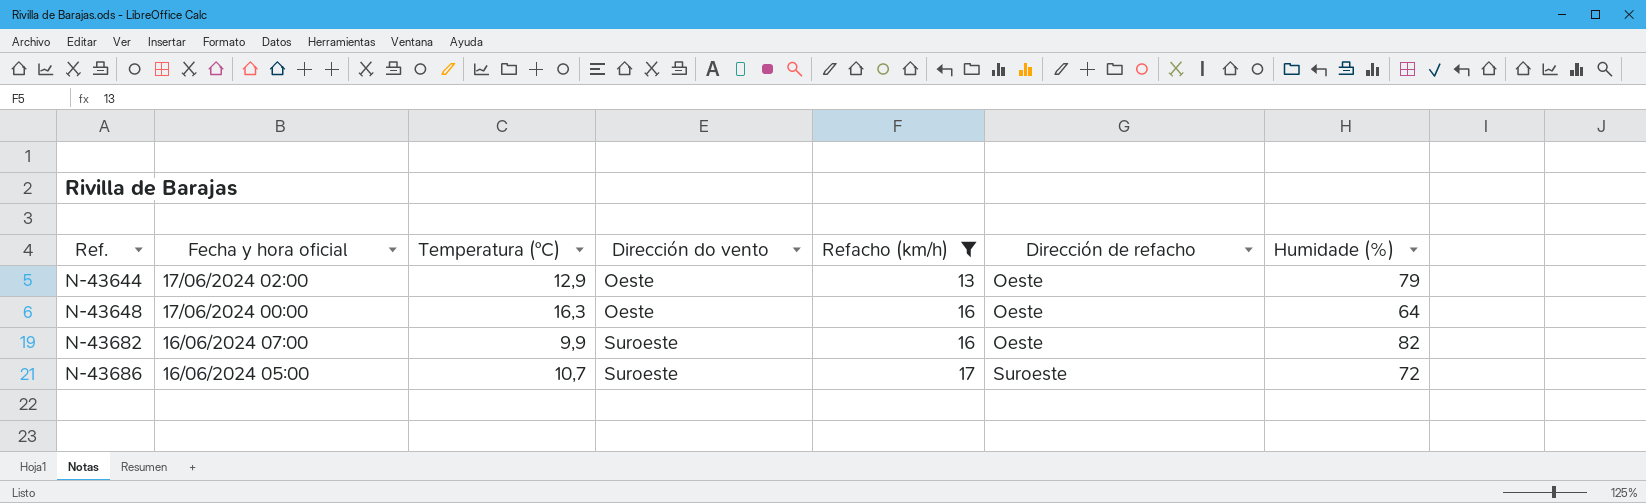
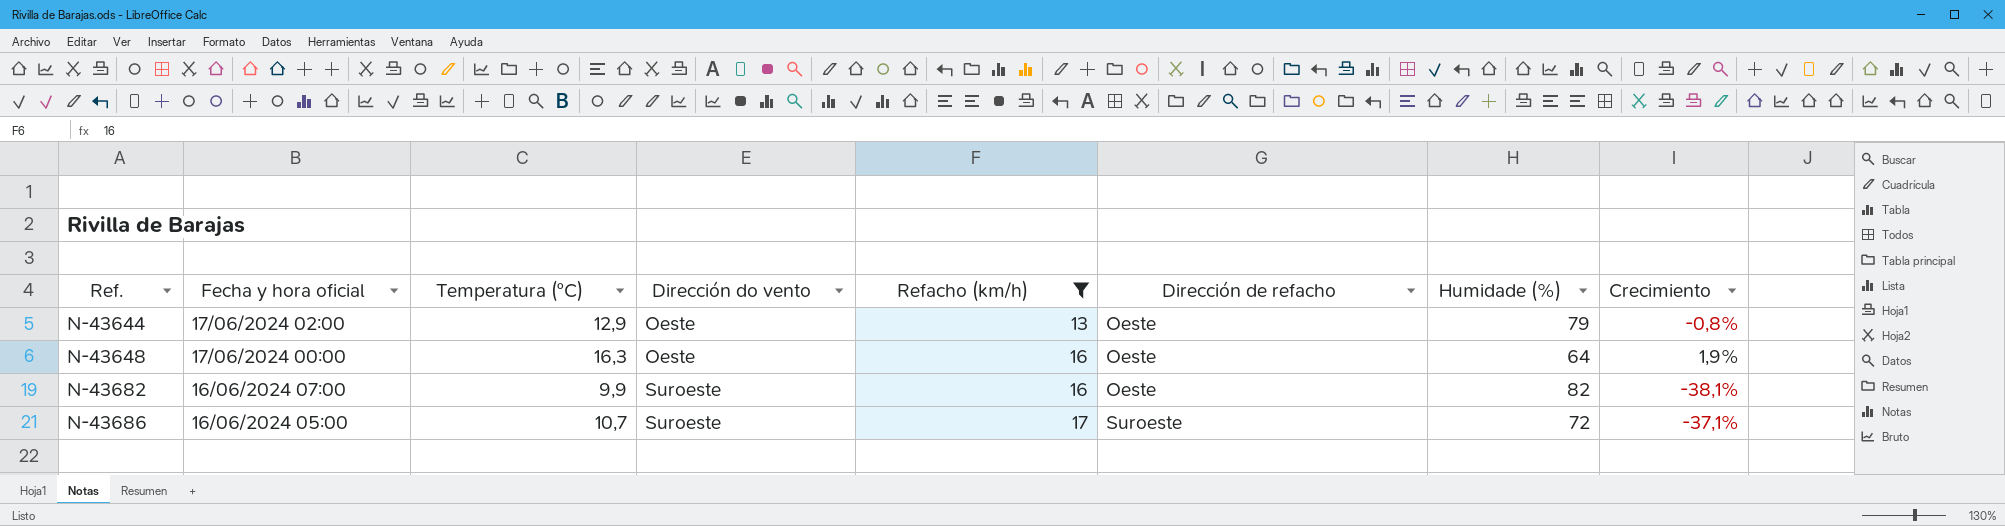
column Crecimiento | formula: none -> ([Temperatura (ºC)] - [Refacho (km/h)]) / [Refacho (km/h)]

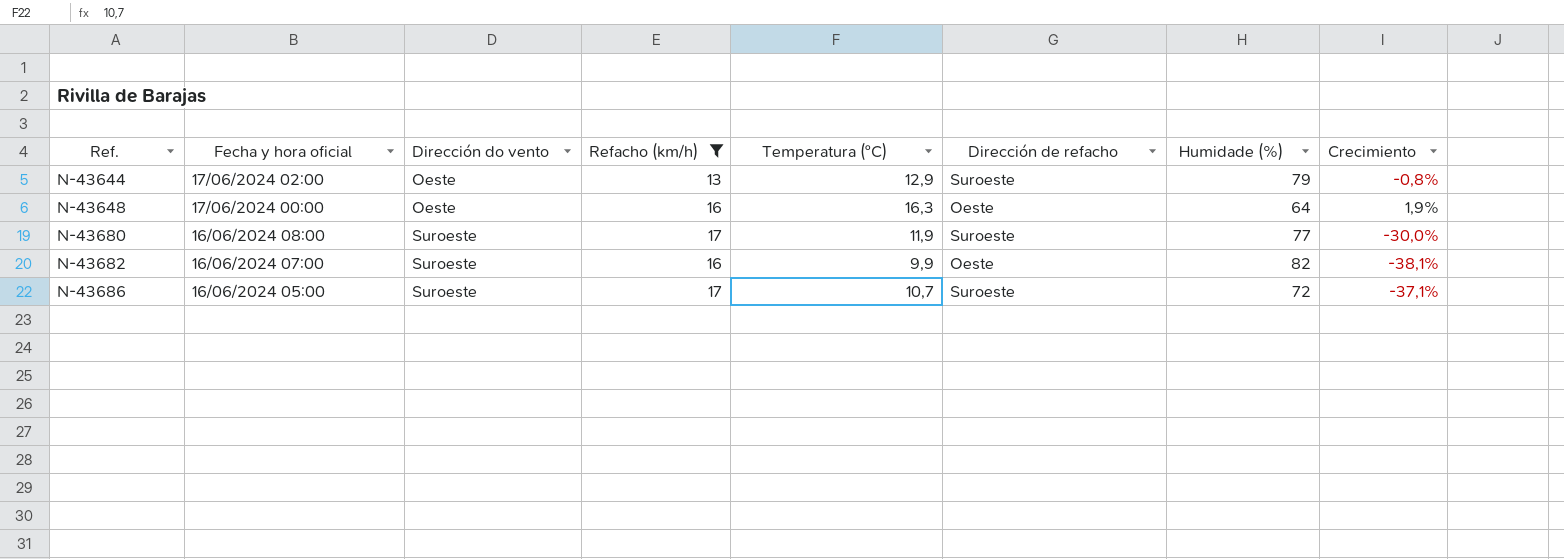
column Temperatura (ºC) | position: 3 -> 5
N-43644 | Dirección de refacho: Oeste -> Suroeste
row N-43680: none -> 16/06/2024 08:00 | Suroeste | 17 | 11,9 | Suroeste | 77 | -30,0%

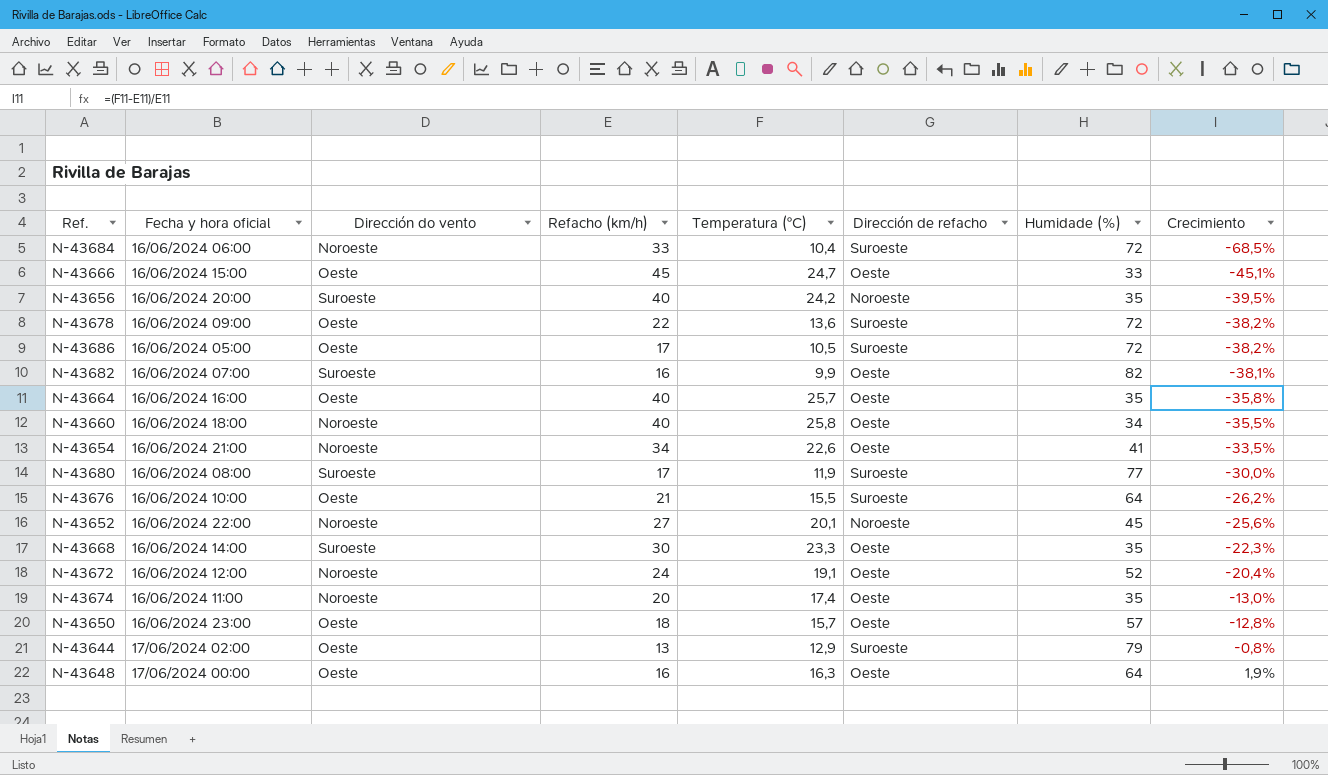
filter: Refacho (km/h) <= 17 -> none
row order: Ref. ascending -> Crecimiento ascending
N-43686 | Dirección do vento: Suroeste -> Oeste
N-43686 | Temperatura (ºC): 10,7 -> 10,5
N-43686 | Crecimiento: -37,1% -> -38,2%

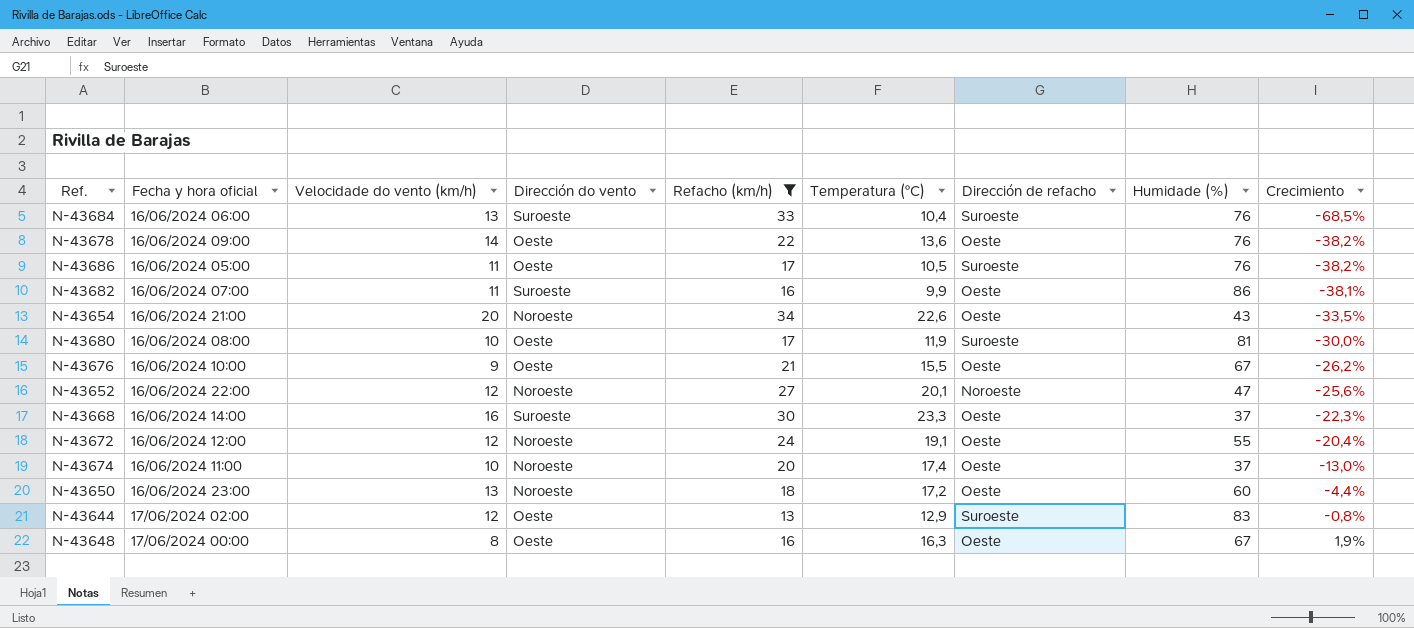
filter: none -> Refacho (km/h) <= 34
column Velocidade do vento (km/h) | position: none -> 3
N-43684 | Dirección do vento: Noroeste -> Suroeste
N-43684 | Humidade (%): 72 -> 76
N-43678 | Dirección de refacho: Suroeste -> Oeste
N-43678 | Humidade (%): 72 -> 76
N-43686 | Humidade (%): 72 -> 76
N-43682 | Humidade (%): 82 -> 86
N-43654 | Humidade (%): 41 -> 43
N-43680 | Dirección do vento: Suroeste -> Oeste
N-43680 | Humidade (%): 77 -> 81
N-43676 | Dirección de refacho: Suroeste -> Oeste
N-43676 | Humidade (%): 64 -> 67
N-43652 | Humidade (%): 45 -> 47
N-43668 | Humidade (%): 35 -> 37
N-43672 | Humidade (%): 52 -> 55
N-43674 | Humidade (%): 35 -> 37
N-43650 | Dirección do vento: Oeste -> Noroeste
N-43650 | Temperatura (ºC): 15,7 -> 17,2
N-43650 | Humidade (%): 57 -> 60
N-43650 | Crecimiento: -12,8% -> -4,4%
N-43644 | Humidade (%): 79 -> 83
N-43648 | Humidade (%): 64 -> 67

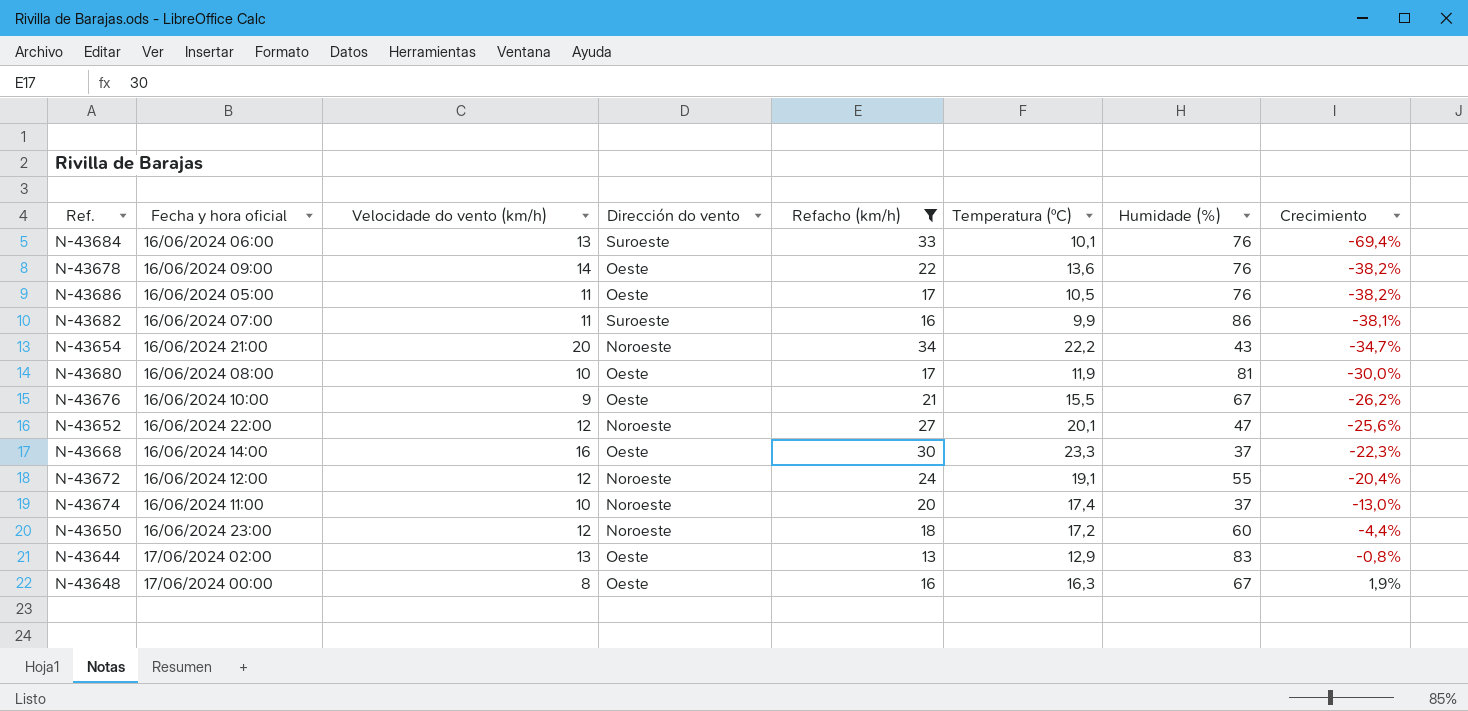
column Dirección de refacho | position: 7 -> none
N-43684 | Temperatura (ºC): 10,4 -> 10,1
N-43684 | Crecimiento: -68,5% -> -69,4%
N-43654 | Temperatura (ºC): 22,6 -> 22,2
N-43654 | Crecimiento: -33,5% -> -34,7%
N-43668 | Dirección do vento: Suroeste -> Oeste
N-43650 | Velocidade do vento (km/h): 13 -> 12
N-43644 | Velocidade do vento (km/h): 12 -> 13

